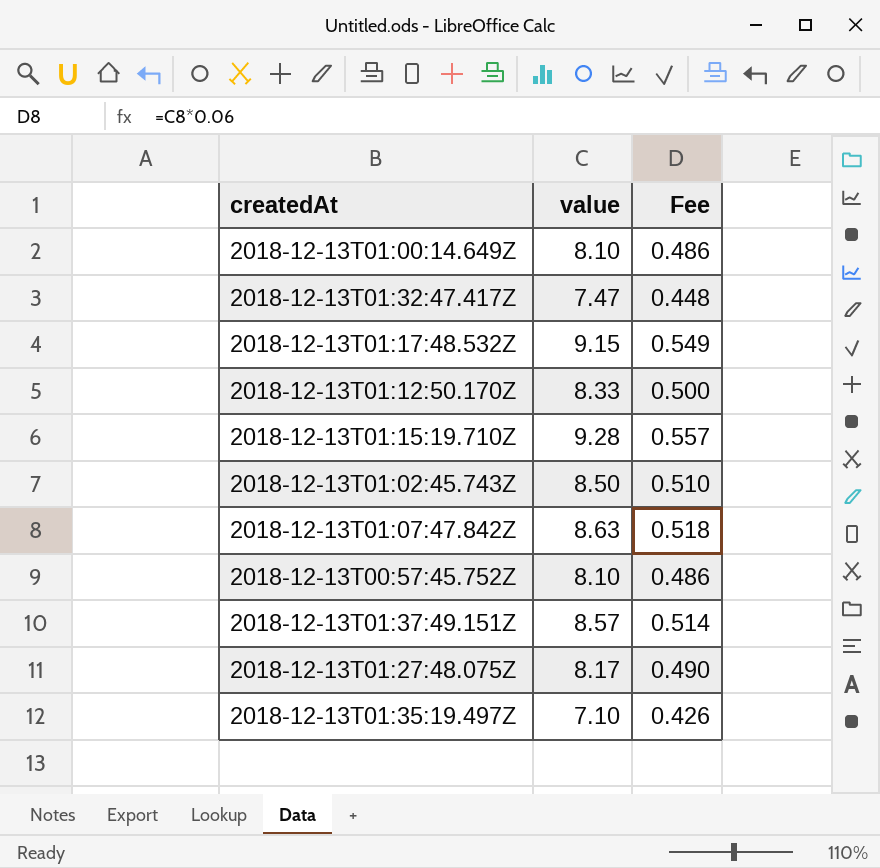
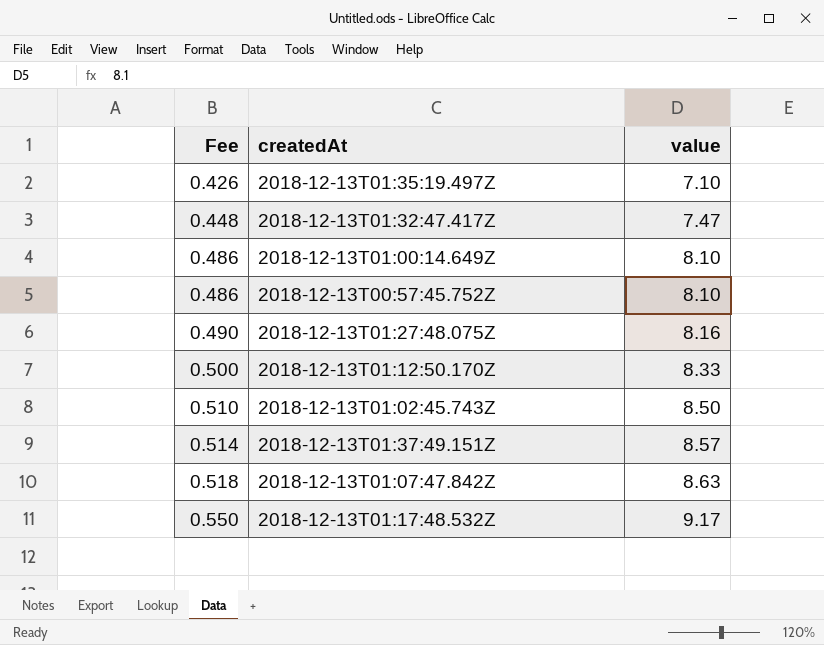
row order: none -> Fee ascending
column Fee | position: 3 -> 1
row 2018-12-13T01:15:19.710Z: 9.28 | 0.557 -> none
2018-12-13T01:27:48.075Z | value: 8.17 -> 8.16
2018-12-13T01:17:48.532Z | Fee: 0.549 -> 0.550
2018-12-13T01:17:48.532Z | value: 9.15 -> 9.17

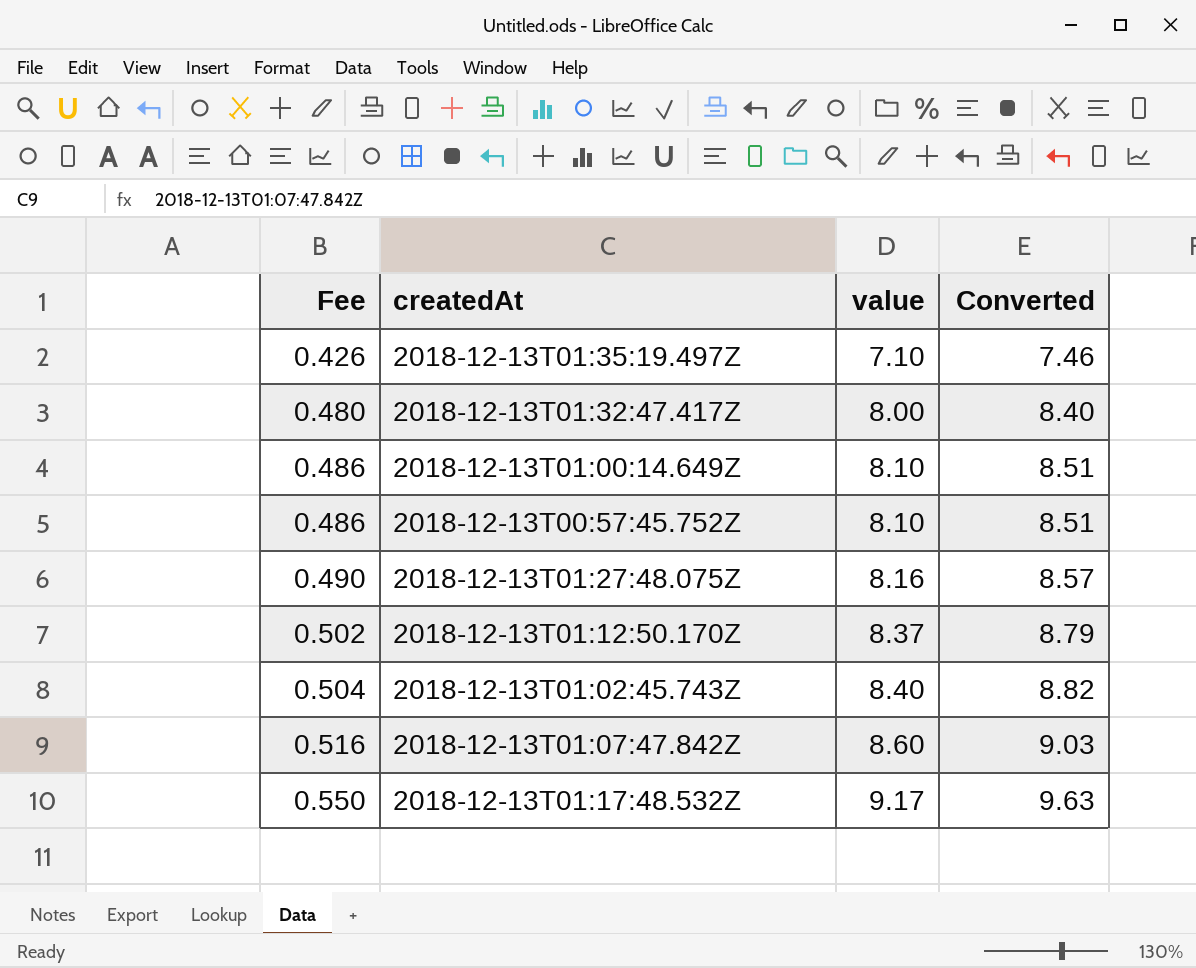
column Converted | formula: none -> [value] * 1.05
row 2018-12-13T01:37:49.151Z: 0.514 | 8.57 -> none
2018-12-13T01:32:47.417Z | Fee: 0.448 -> 0.480
2018-12-13T01:32:47.417Z | value: 7.47 -> 8.00
2018-12-13T01:12:50.170Z | Fee: 0.500 -> 0.502
2018-12-13T01:12:50.170Z | value: 8.33 -> 8.37
2018-12-13T01:02:45.743Z | Fee: 0.510 -> 0.504
2018-12-13T01:02:45.743Z | value: 8.50 -> 8.40
2018-12-13T01:07:47.842Z | Fee: 0.518 -> 0.516
2018-12-13T01:07:47.842Z | value: 8.63 -> 8.60

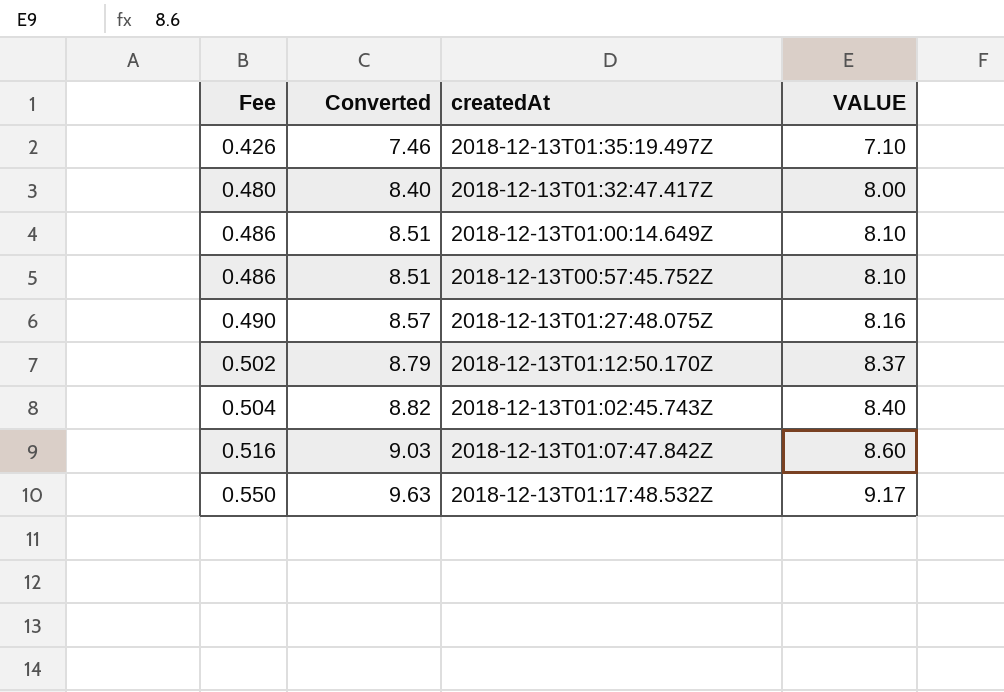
column Converted | position: 4 -> 2
column name: value -> VALUE

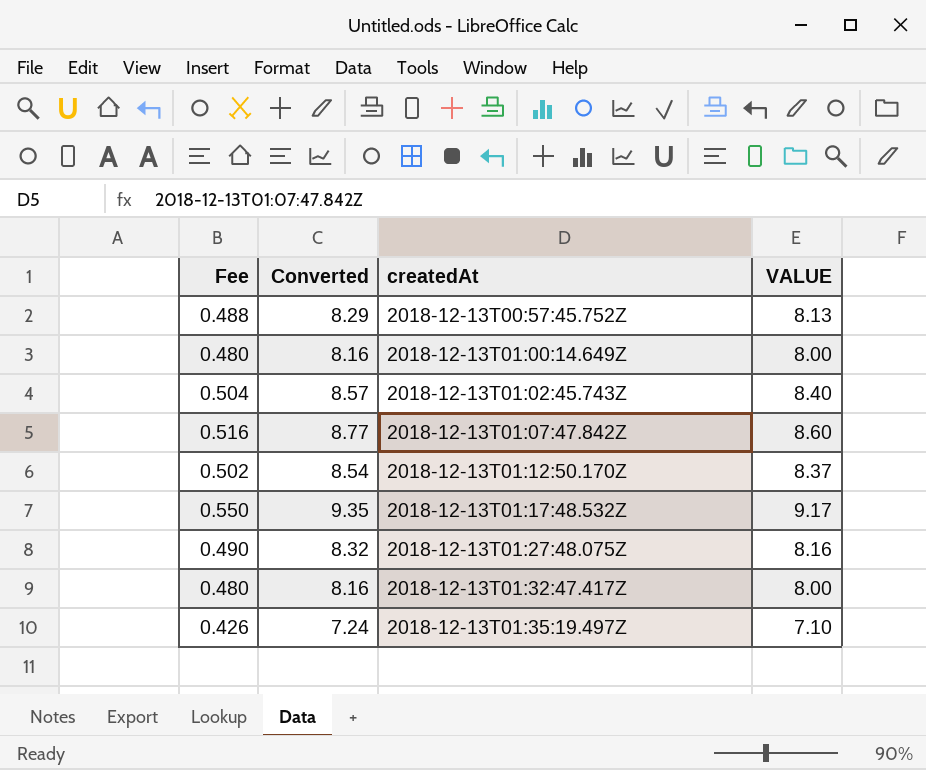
row order: Fee ascending -> createdAt ascending
column Converted | formula: [VALUE] * 1.05 -> [VALUE] * 1.02
2018-12-13T00:57:45.752Z | Fee: 0.486 -> 0.488
2018-12-13T00:57:45.752Z | VALUE: 8.10 -> 8.13
2018-12-13T01:00:14.649Z | Fee: 0.486 -> 0.480
2018-12-13T01:00:14.649Z | VALUE: 8.10 -> 8.00

